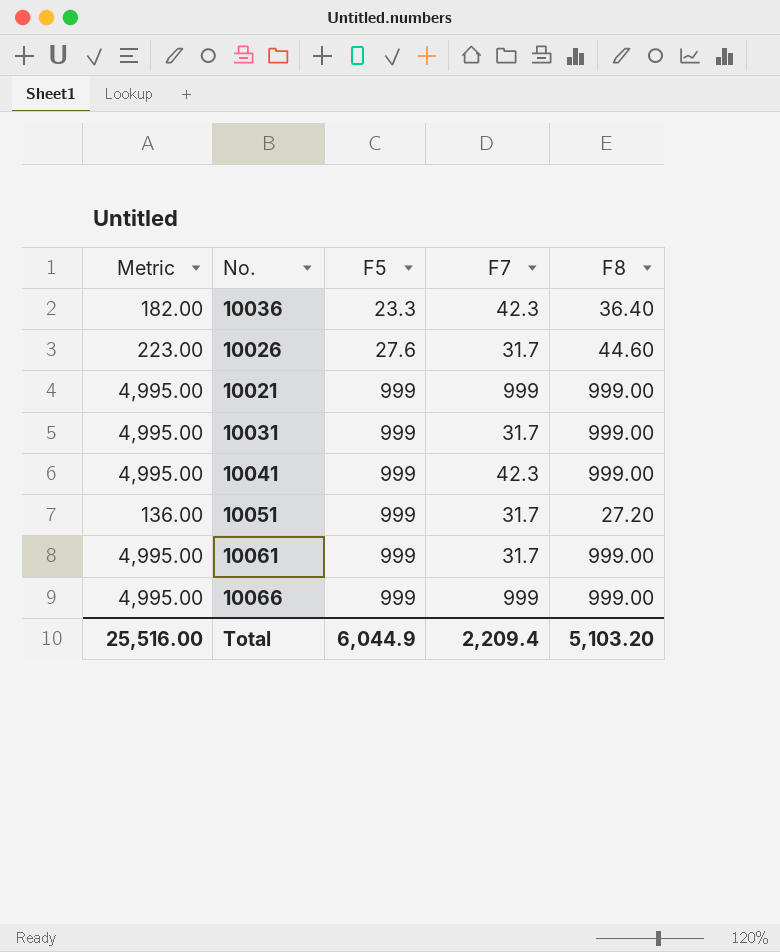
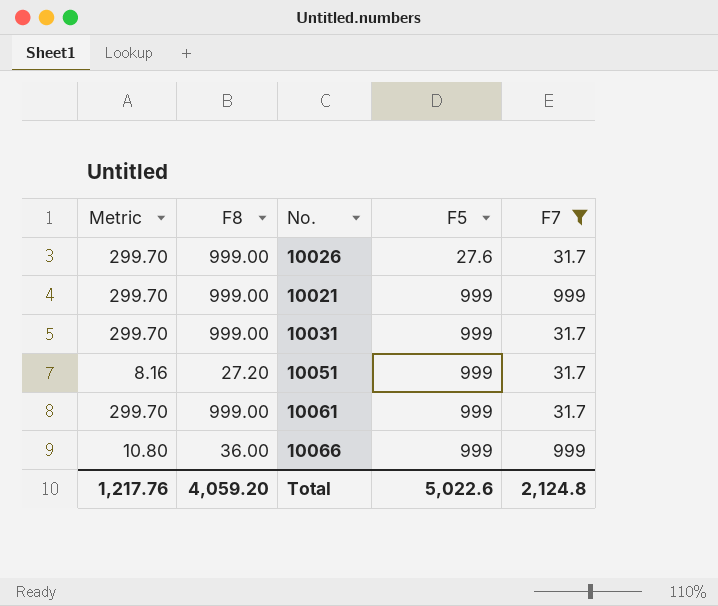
filter: none -> F7 != 42.3
column Metric | formula: [F8] * 5 -> [F8] * 0.3
column F8 | position: 5 -> 2
10026 | F8: 44.60 -> 999.00
10066 | F8: 999.00 -> 36.00
Total | Metric: 25,516.00 -> 1,217.76
Total | F8: 5,103.20 -> 4,059.20
Total | F5: 6,044.9 -> 5,022.6
Total | F7: 2,209.4 -> 2,124.8

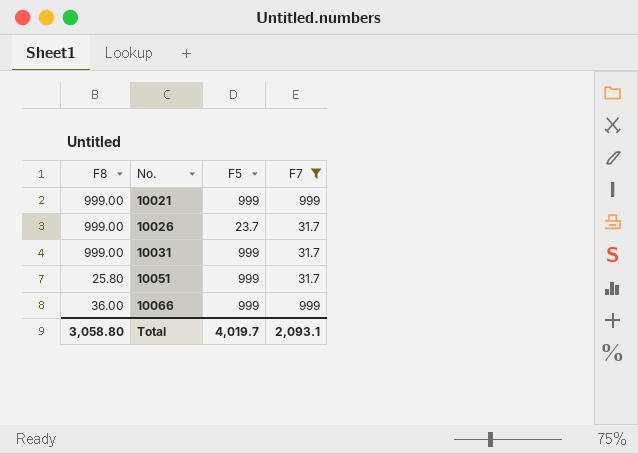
row order: F5 ascending -> No. ascending
column Metric | formula: [F8] * 0.3 -> none
row 10061: 299.70 | 999.00 | 999 | 31.7 -> none
10026 | F5: 27.6 -> 23.7
10051 | F8: 27.20 -> 25.80
Total | F8: 4,059.20 -> 3,058.80
Total | F5: 5,022.6 -> 4,019.7
Total | F7: 2,124.8 -> 2,093.1

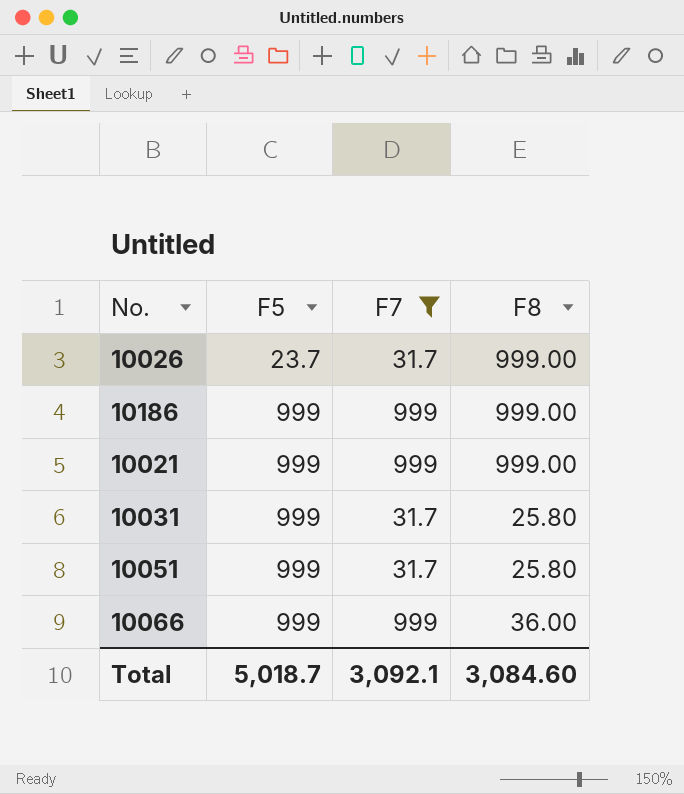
row order: No. ascending -> F5 ascending
column F8 | position: 1 -> 4
row 10186: none -> 999 | 999 | 999.00
10031 | F8: 999.00 -> 25.80
Total | F5: 4,019.7 -> 5,018.7
Total | F7: 2,093.1 -> 3,092.1
Total | F8: 3,058.80 -> 3,084.60

